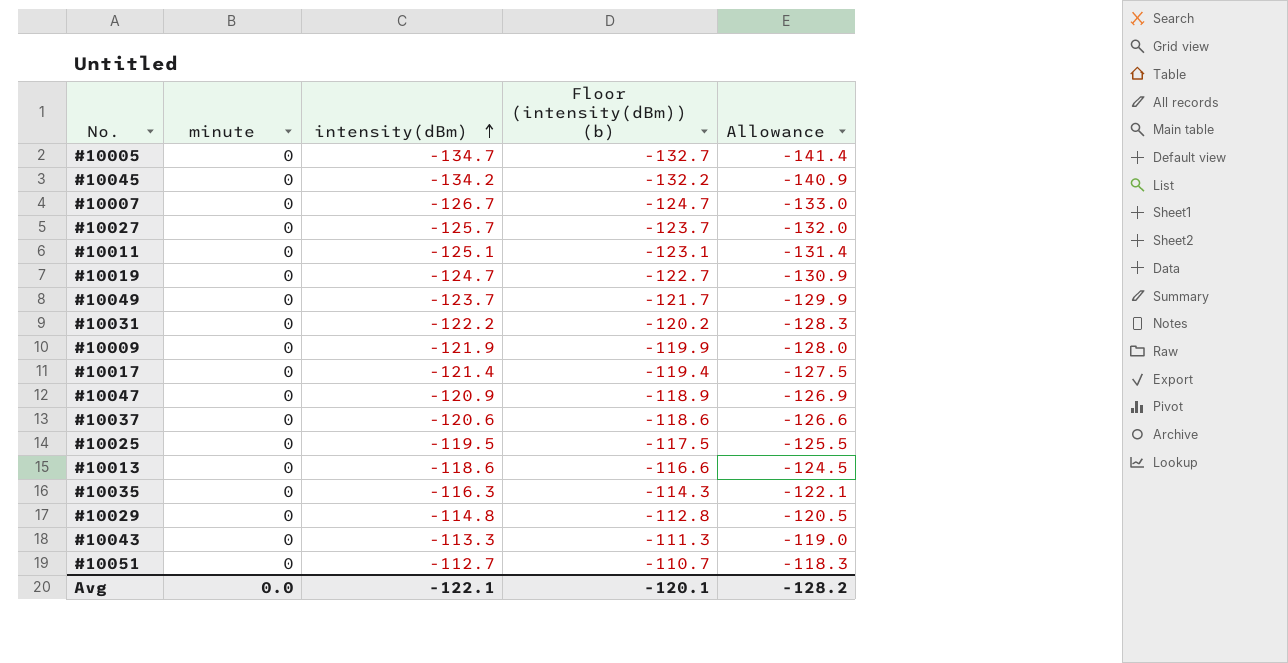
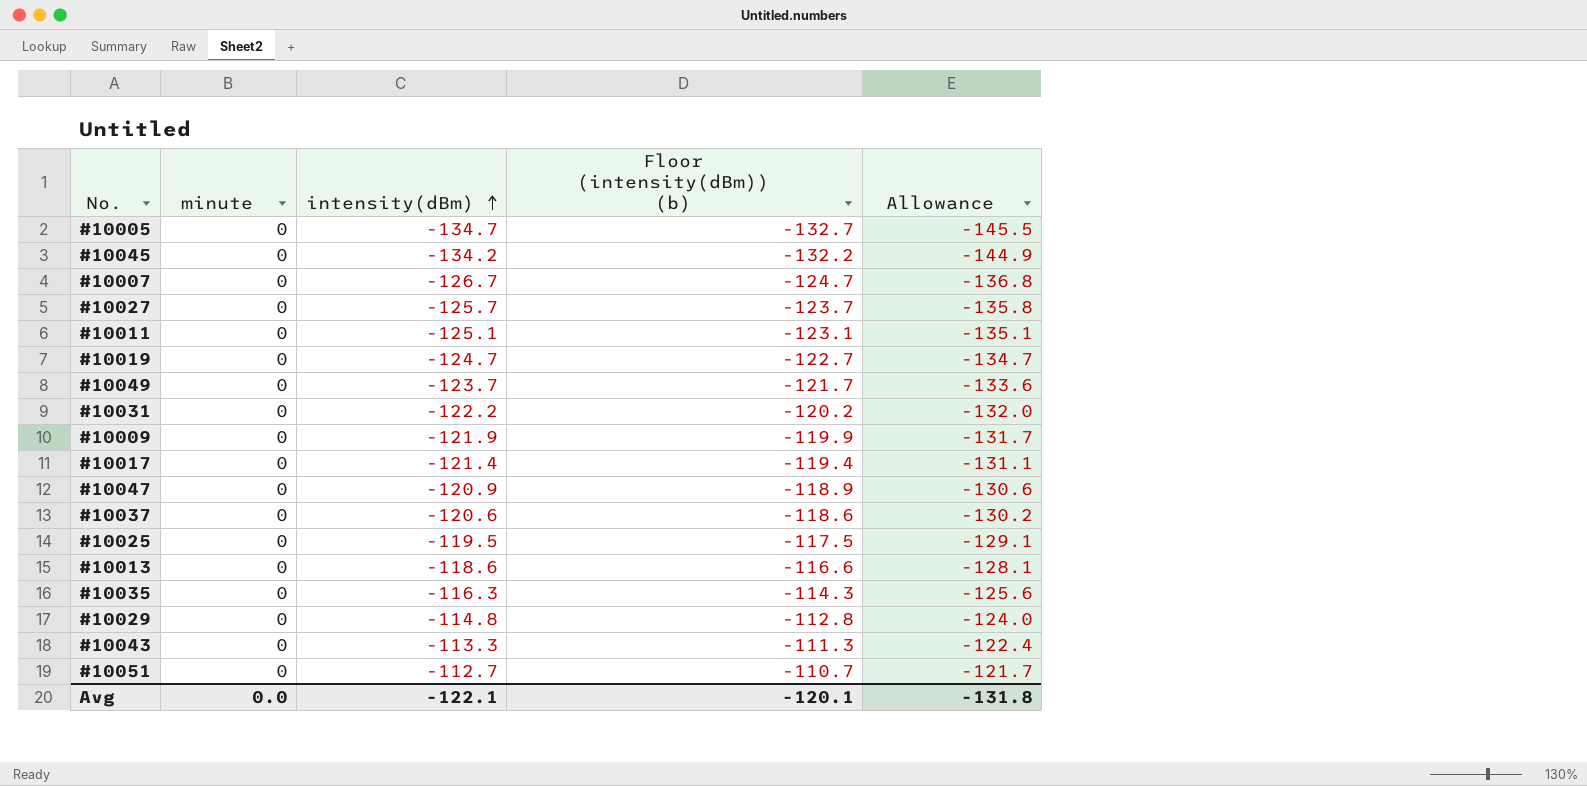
column Allowance | formula: [intensity(dBm)] * 1.05 -> [intensity(dBm)] * 1.08
Avg | Allowance: -128.2 -> -131.8

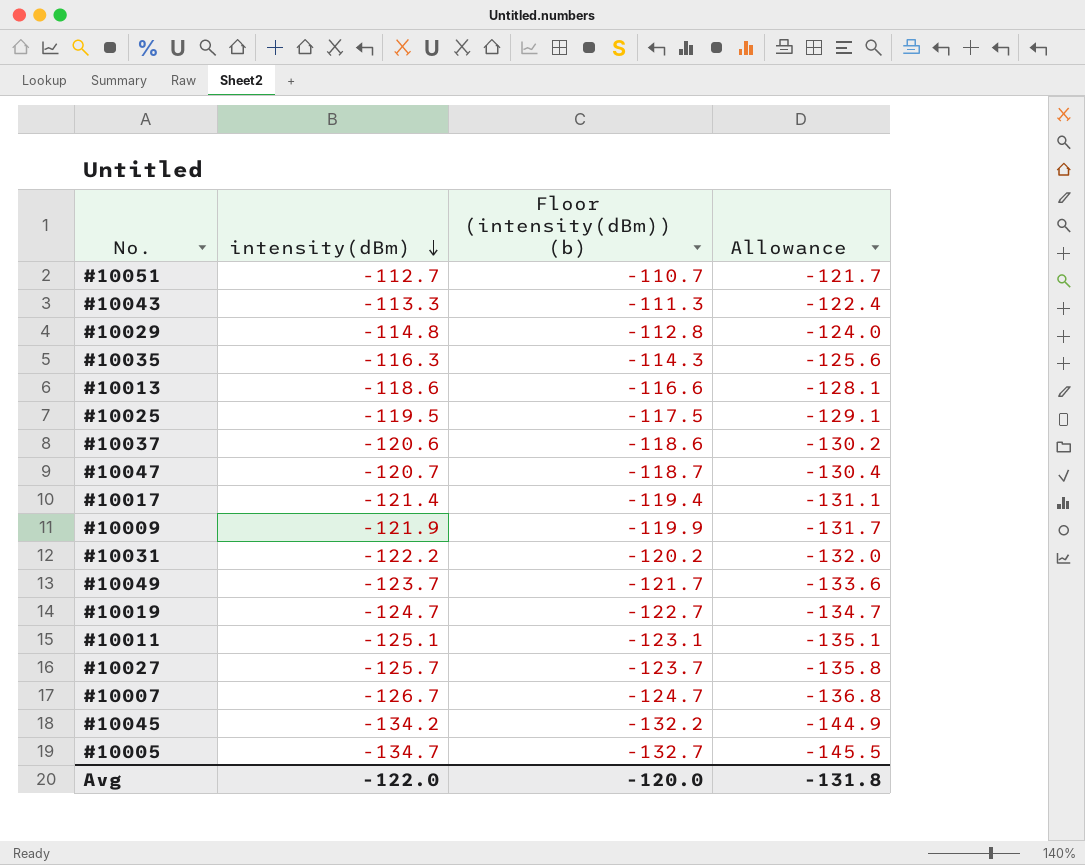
row order: intensity(dBm) ascending -> intensity(dBm) descending
column minute | position: 2 -> none
#10047 | intensity(dBm): -120.9 -> -120.7
#10047 | Floor (intensity(dBm)) (b): -118.9 -> -118.7
#10047 | Allowance: -130.6 -> -130.4
Avg | intensity(dBm): -122.1 -> -122.0
Avg | Floor (intensity(dBm)) (b): -120.1 -> -120.0

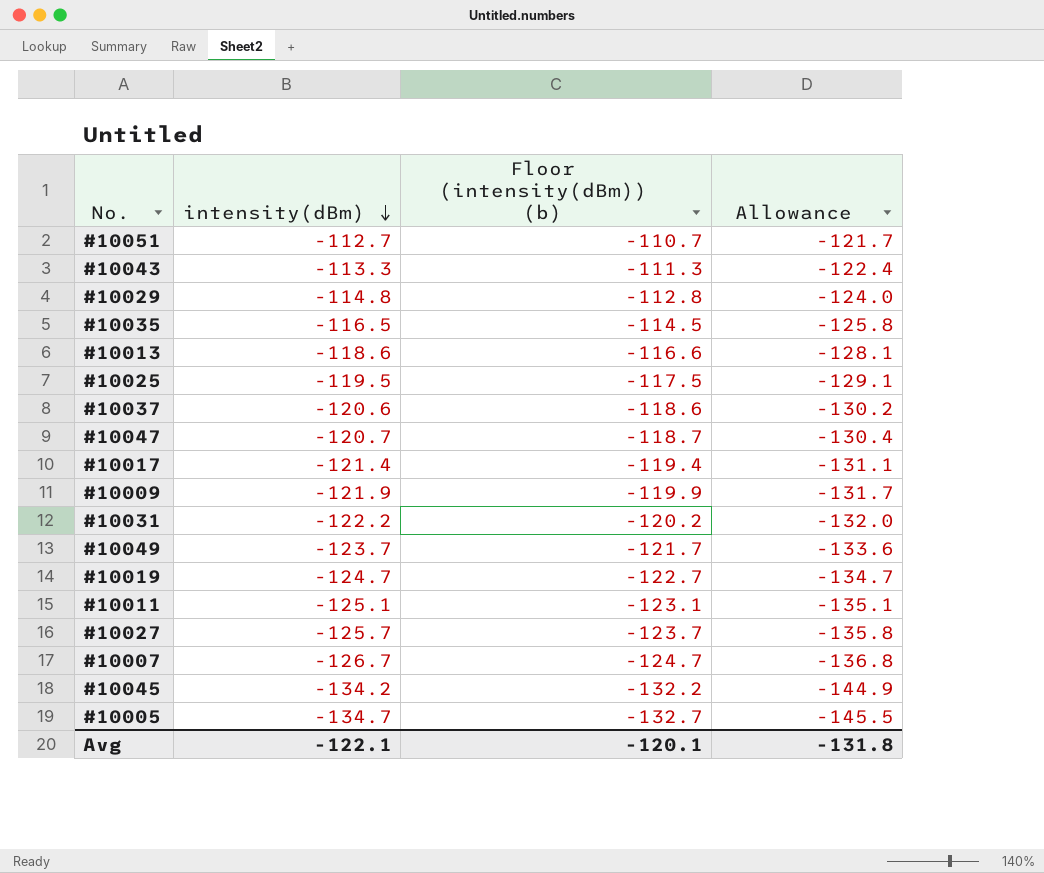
#10035 | intensity(dBm): -116.3 -> -116.5
#10035 | Floor (intensity(dBm)) (b): -114.3 -> -114.5
#10035 | Allowance: -125.6 -> -125.8
Avg | intensity(dBm): -122.0 -> -122.1
Avg | Floor (intensity(dBm)) (b): -120.0 -> -120.1

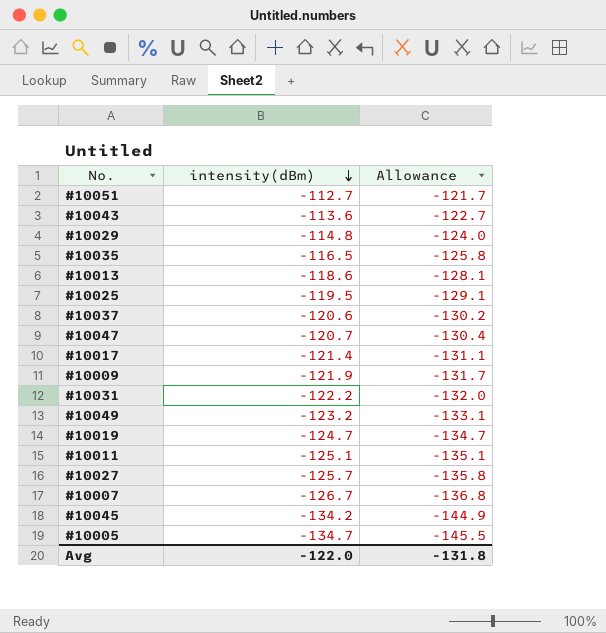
column Floor (intensity(dBm)) (b) | formula: [intensity(dBm)] + 2 -> none
#10043 | intensity(dBm): -113.3 -> -113.6
#10043 | Allowance: -122.4 -> -122.7
#10049 | intensity(dBm): -123.7 -> -123.2
#10049 | Allowance: -133.6 -> -133.1
Avg | intensity(dBm): -122.1 -> -122.0

